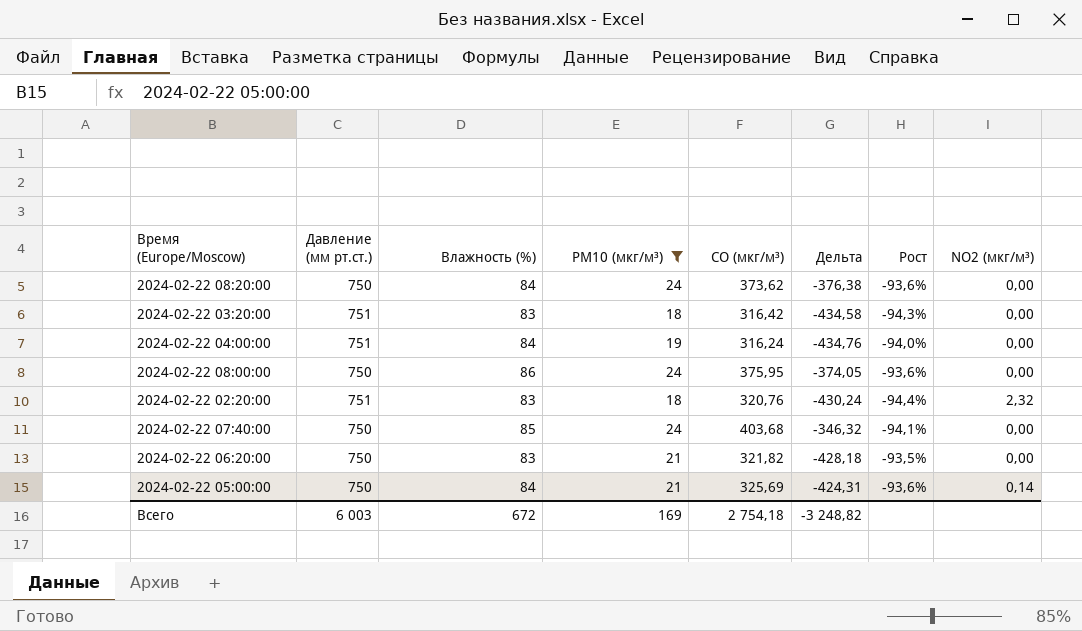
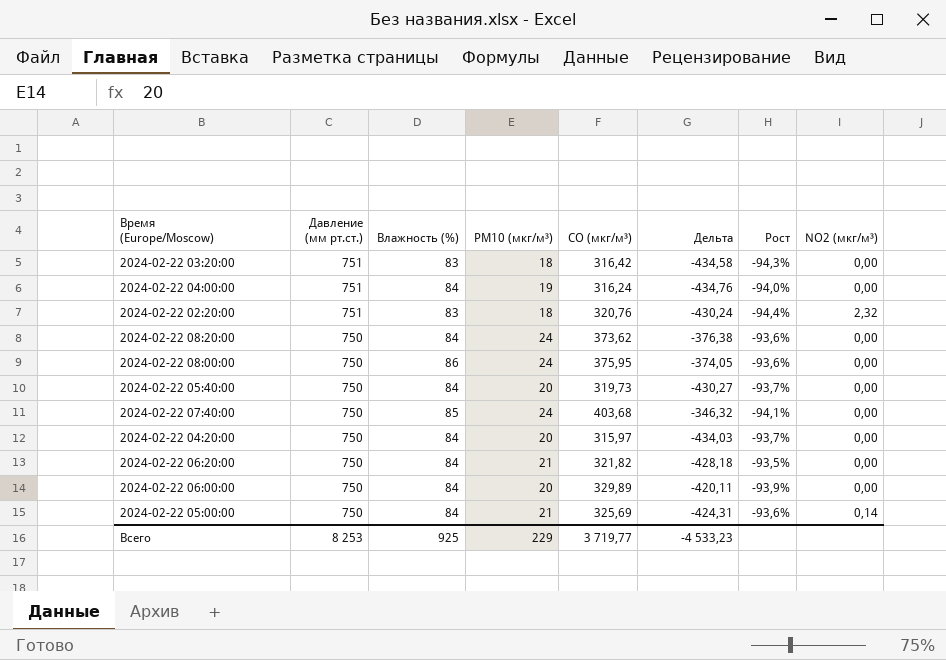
filter: PM10 (мкг/м³) != 20 -> none
row order: none -> Давление (мм рт.ст.) descending
2024-02-22 06:20:00 | Влажность (%): 83 -> 84
Всего | Давление (мм рт.ст.): 6 003 -> 8 253
Всего | Влажность (%): 672 -> 925
Всего | PM10 (мкг/м³): 169 -> 229
Всего | CO (мкг/м³): 2 754,18 -> 3 719,77
Всего | Дельта: -3 248,82 -> -4 533,23

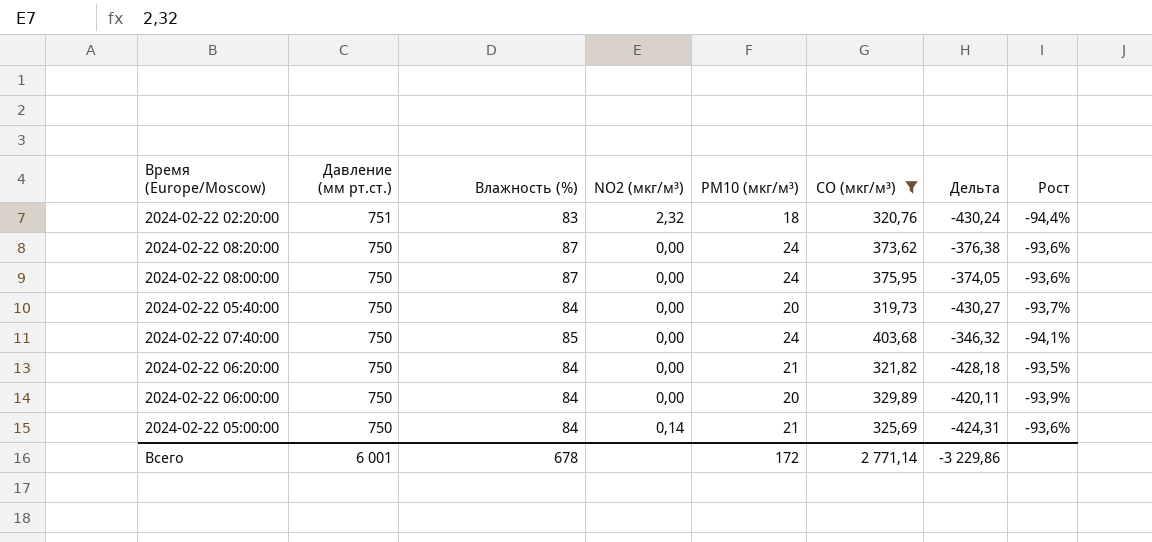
filter: none -> CO (мкг/м³) >= 319,73
column NO2 (мкг/м³) | position: 8 -> 4
2024-02-22 08:20:00 | Влажность (%): 84 -> 87
2024-02-22 08:00:00 | Влажность (%): 86 -> 87
Всего | Давление (мм рт.ст.): 8 253 -> 6 001
Всего | Влажность (%): 925 -> 678
Всего | PM10 (мкг/м³): 229 -> 172
Всего | CO (мкг/м³): 3 719,77 -> 2 771,14
Всего | Дельта: -4 533,23 -> -3 229,86

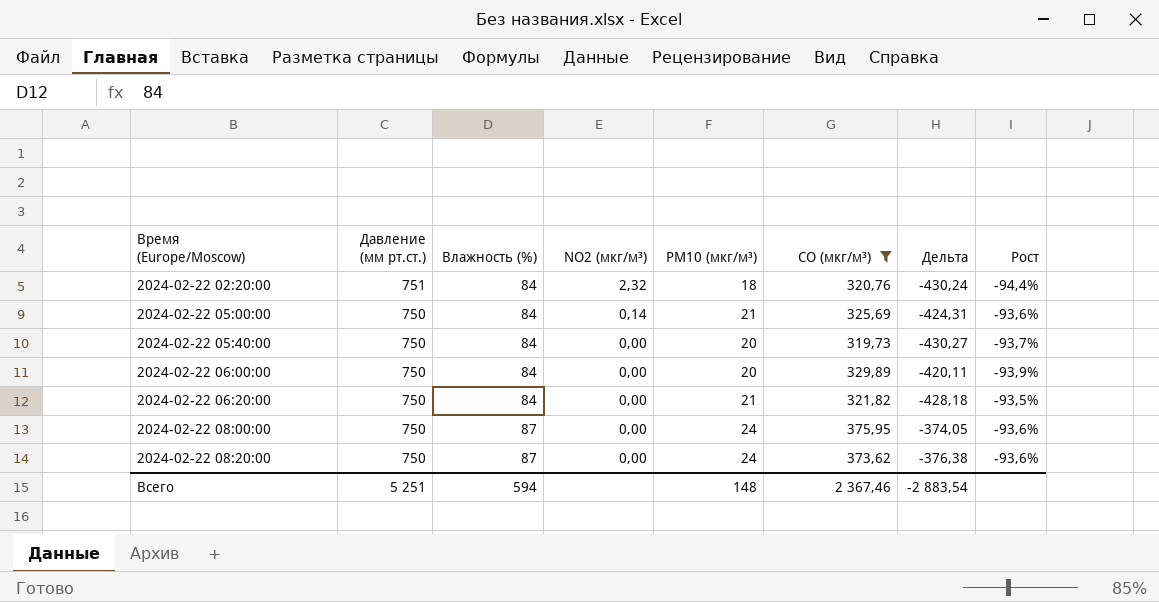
row order: Давление (мм рт.ст.) descending -> Время (Europe/Moscow) ascending
row 2024-02-22 07:40:00: 750 | 85 | 0,00 | 24 | 403,68 | -346,32 | -94,1% -> none
2024-02-22 02:20:00 | Влажность (%): 83 -> 84
Всего | Давление (мм рт.ст.): 6 001 -> 5 251
Всего | Влажность (%): 678 -> 594
Всего | PM10 (мкг/м³): 172 -> 148
Всего | CO (мкг/м³): 2 771,14 -> 2 367,46
Всего | Дельта: -3 229,86 -> -2 883,54

